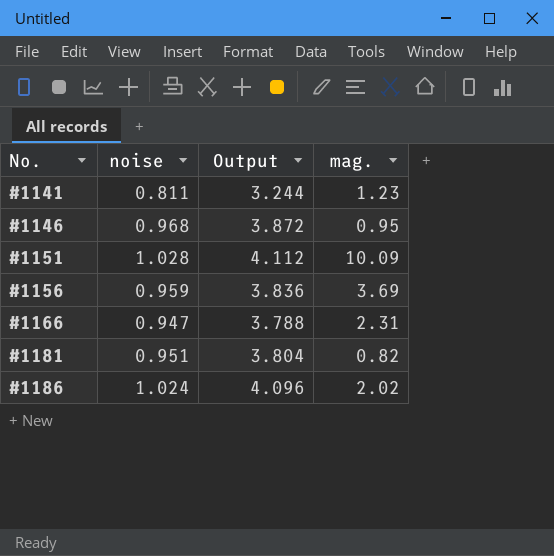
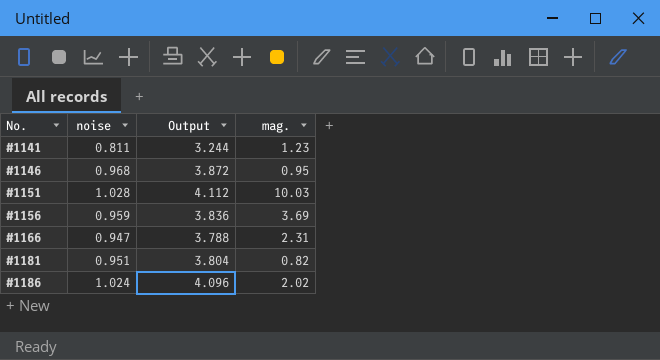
#1151 | mag.: 10.09 -> 10.03

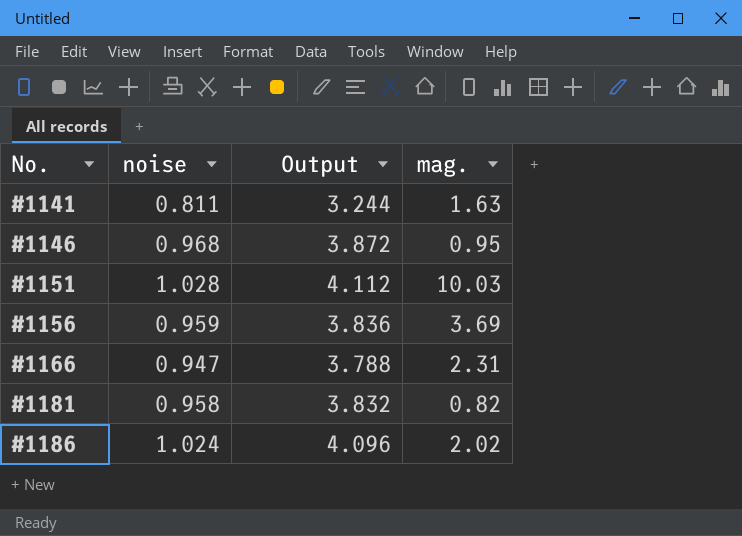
#1141 | mag.: 1.23 -> 1.63
#1181 | noise: 0.951 -> 0.958
#1181 | Output: 3.804 -> 3.832

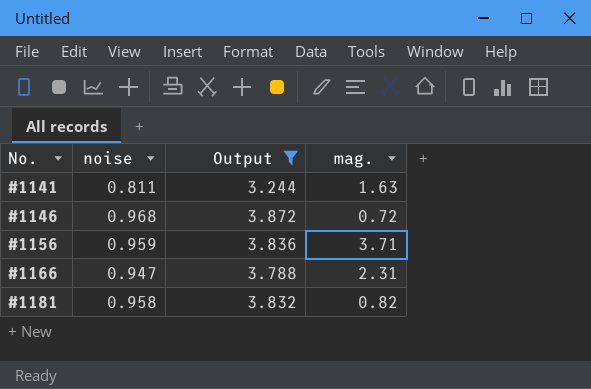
filter: none -> Output <= 3.872
#1146 | mag.: 0.95 -> 0.72
#1156 | mag.: 3.69 -> 3.71

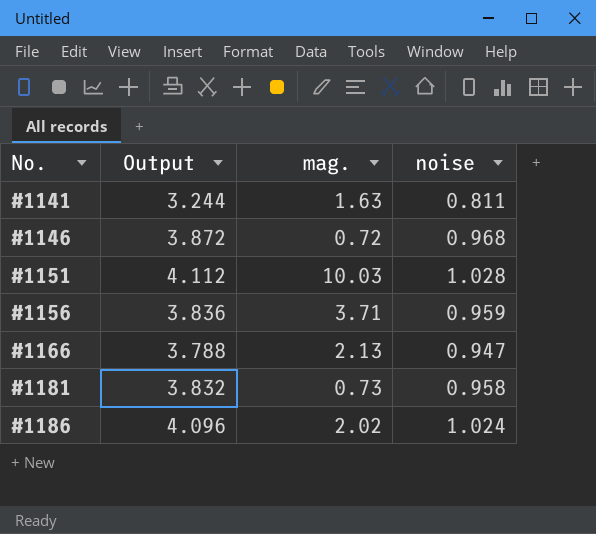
filter: Output <= 3.872 -> none
column noise | position: 2 -> 4
#1166 | mag.: 2.31 -> 2.13
#1181 | mag.: 0.82 -> 0.73

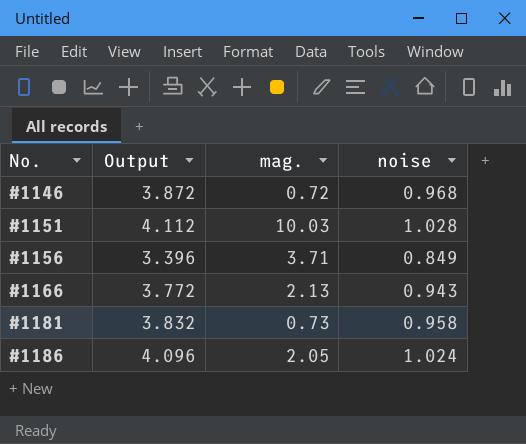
row #1141: 3.244 | 1.63 | 0.811 -> none
#1156 | Output: 3.836 -> 3.396
#1156 | noise: 0.959 -> 0.849
#1166 | Output: 3.788 -> 3.772
#1166 | noise: 0.947 -> 0.943
#1186 | mag.: 2.02 -> 2.05

